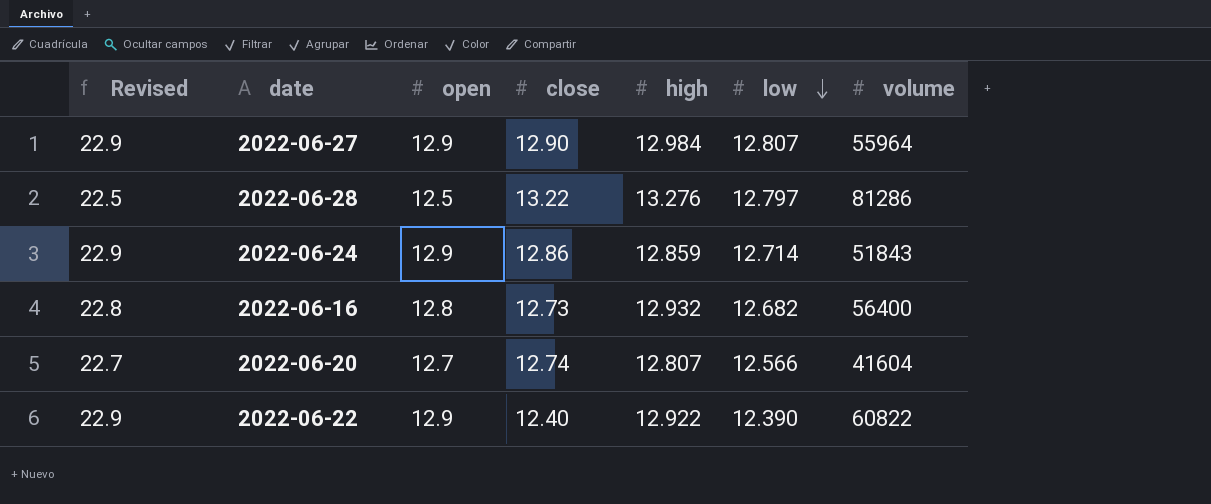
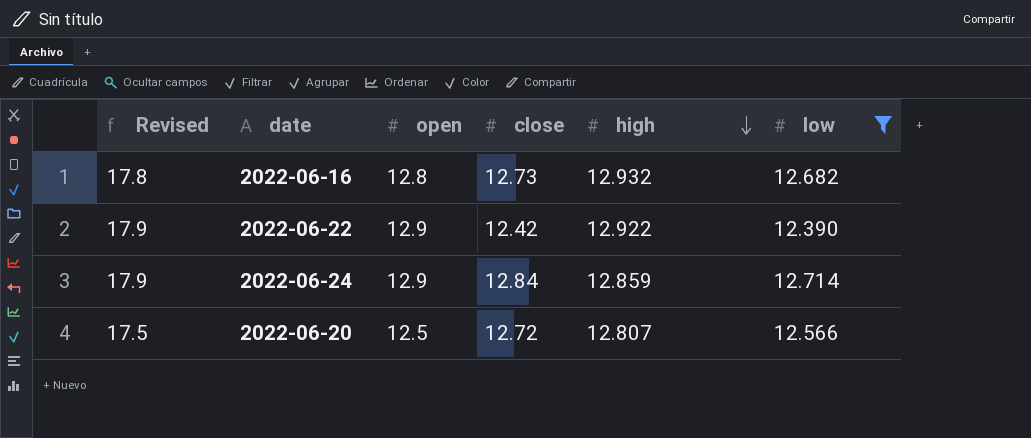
filter: none -> low <= 12.714
row order: low descending -> high descending
column volume | position: 7 -> none
column Revised | formula: [open] + 10 -> [open] + 5
2022-06-22 | close: 12.40 -> 12.42
2022-06-24 | close: 12.86 -> 12.84
2022-06-20 | open: 12.7 -> 12.5
2022-06-20 | close: 12.74 -> 12.72

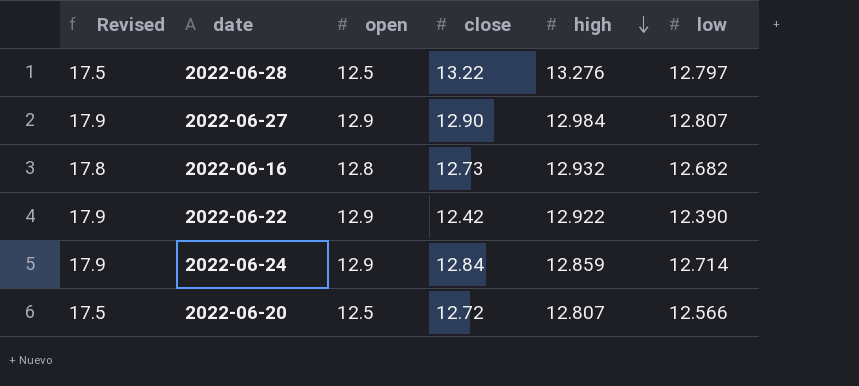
filter: low <= 12.714 -> none

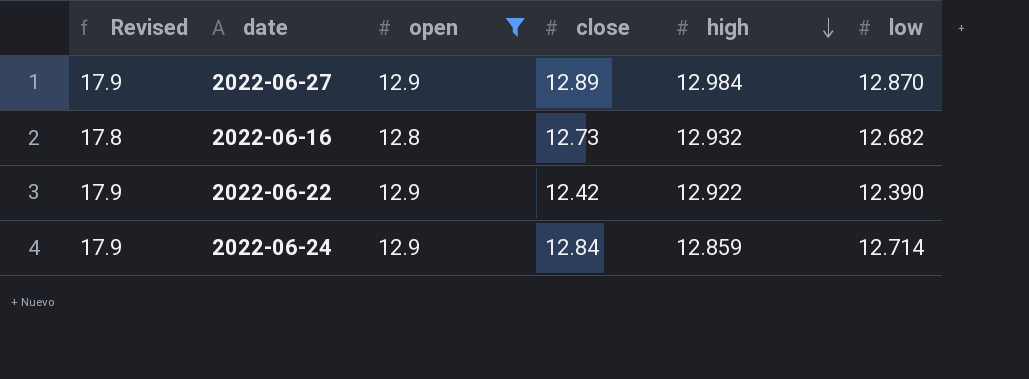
filter: none -> open != 12.5
2022-06-27 | close: 12.90 -> 12.89
2022-06-27 | low: 12.807 -> 12.870

